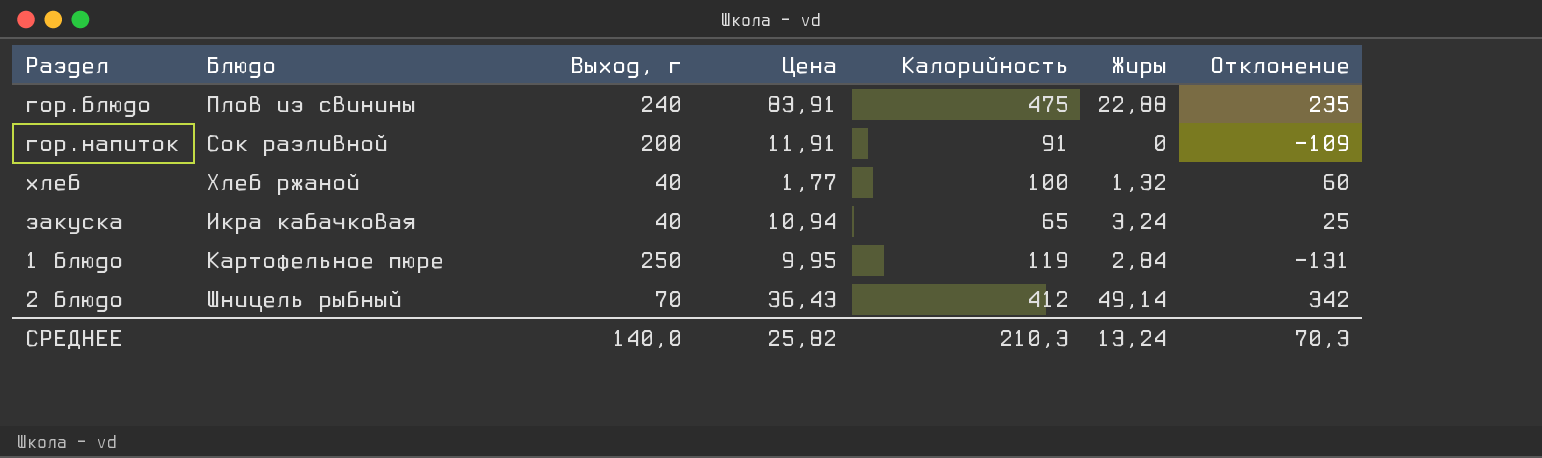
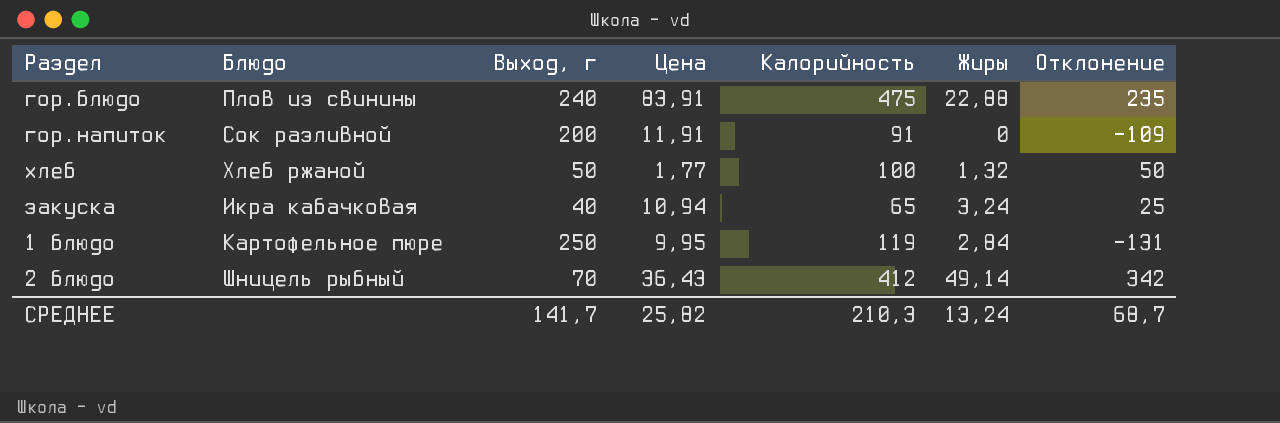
хлеб | Выход, г: 40 -> 50
хлеб | Отклонение: 60 -> 50
СРЕДНЕЕ | Выход, г: 140,0 -> 141,7
СРЕДНЕЕ | Отклонение: 70,3 -> 68,7

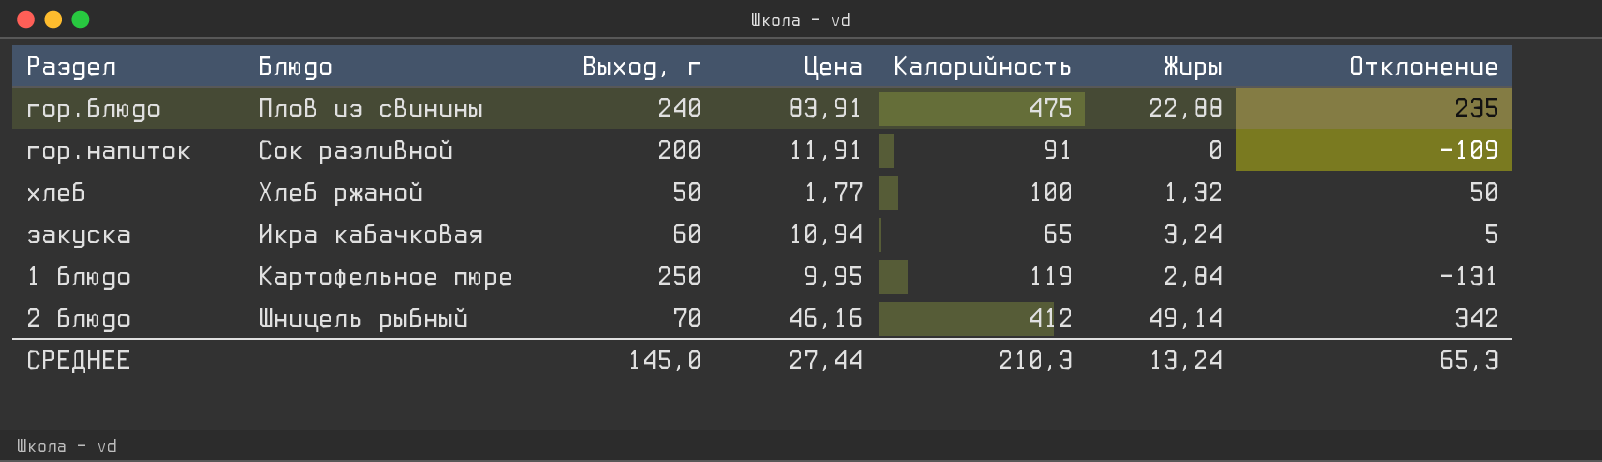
закуска | Выход, г: 40 -> 60
закуска | Отклонение: 25 -> 5
2 блюдо | Цена: 36,43 -> 46,16
СРЕДНЕЕ | Выход, г: 141,7 -> 145,0
СРЕДНЕЕ | Цена: 25,82 -> 27,44
СРЕДНЕЕ | Отклонение: 68,7 -> 65,3

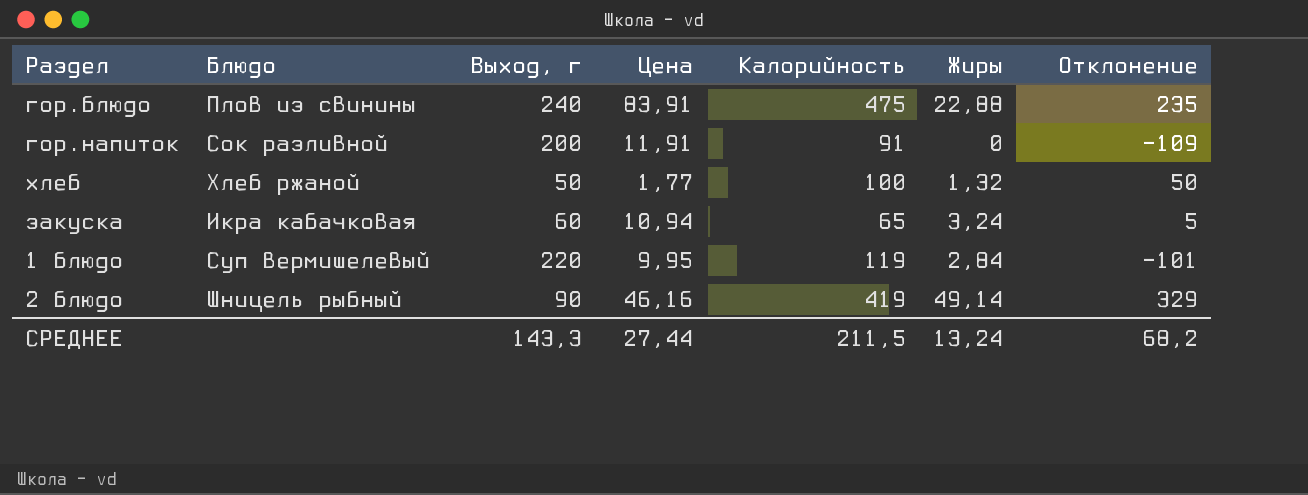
1 блюдо | Блюдо: Картофельное пюре -> Суп вермишелевый
1 блюдо | Выход, г: 250 -> 220
1 блюдо | Отклонение: -131 -> -101
2 блюдо | Выход, г: 70 -> 90
2 блюдо | Калорийность: 412 -> 419
2 блюдо | Отклонение: 342 -> 329
СРЕДНЕЕ | Выход, г: 145,0 -> 143,3
СРЕДНЕЕ | Калорийность: 210,3 -> 211,5
СРЕДНЕЕ | Отклонение: 65,3 -> 68,2

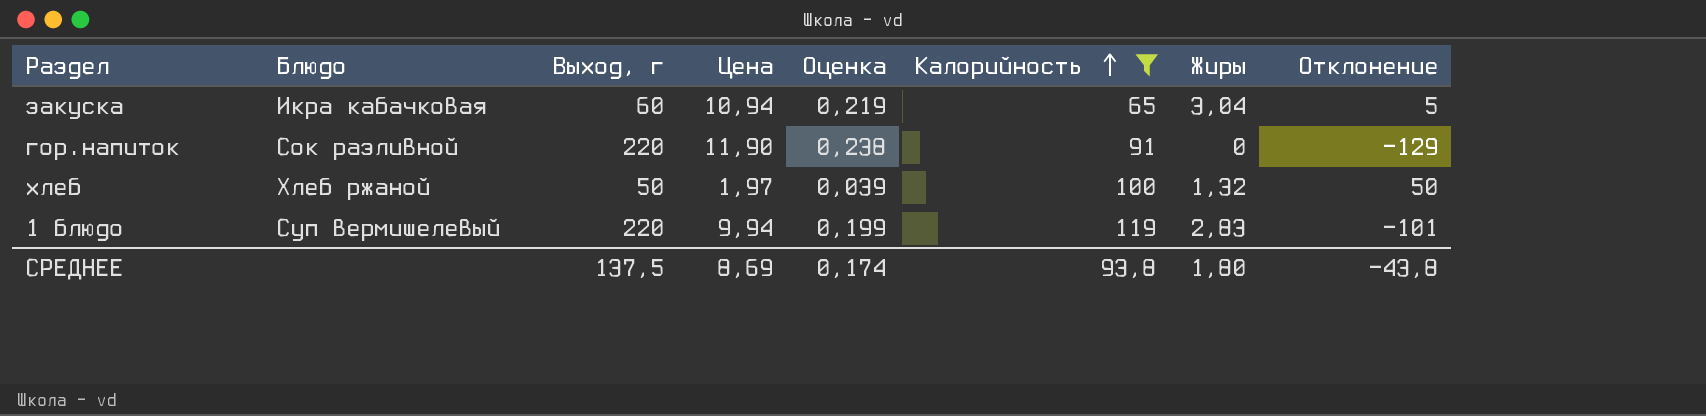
filter: none -> Калорийность <= 119
row order: none -> Калорийность ascending
column Оценка | formula: none -> [Цена] * 0,02
закуска | Жиры: 3,24 -> 3,04
гор.напиток | Выход, г: 200 -> 220
гор.напиток | Цена: 11,91 -> 11,90
гор.напиток | Отклонение: -109 -> -129
хлеб | Цена: 1,77 -> 1,97
1 блюдо | Цена: 9,95 -> 9,94
1 блюдо | Жиры: 2,84 -> 2,83
СРЕДНЕЕ | Выход, г: 143,3 -> 137,5
СРЕДНЕЕ | Цена: 27,44 -> 8,69
СРЕДНЕЕ | Калорийность: 211,5 -> 93,8
СРЕДНЕЕ | Жиры: 13,24 -> 1,80
СРЕДНЕЕ | Отклонение: 68,2 -> -43,8

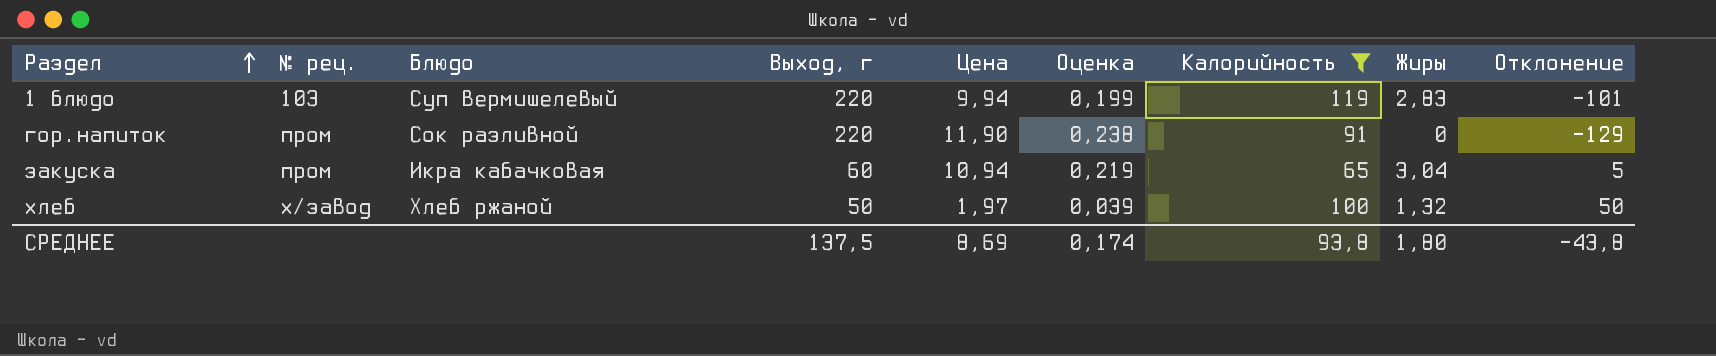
row order: Калорийность ascending -> Раздел ascending
column № рец. | position: none -> 2

